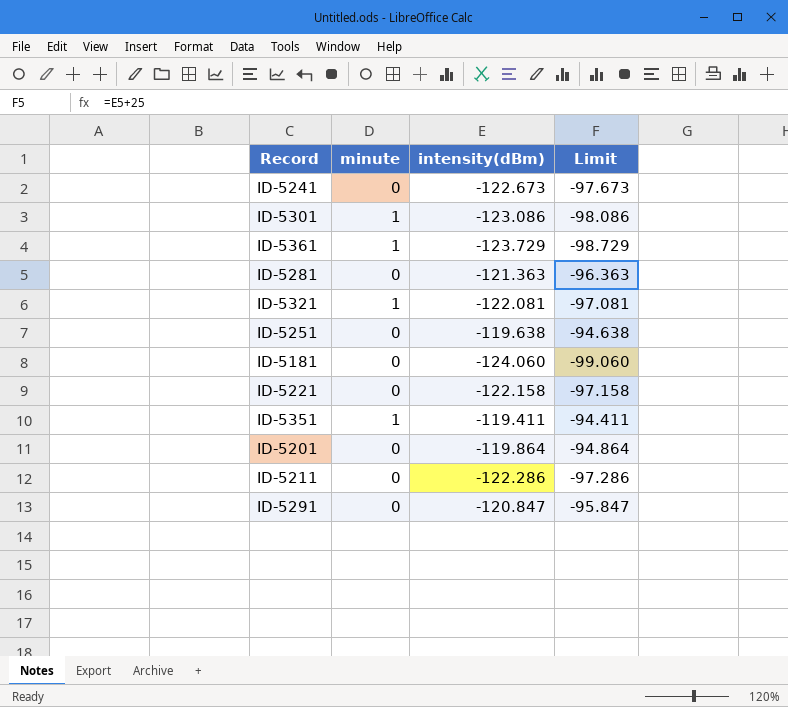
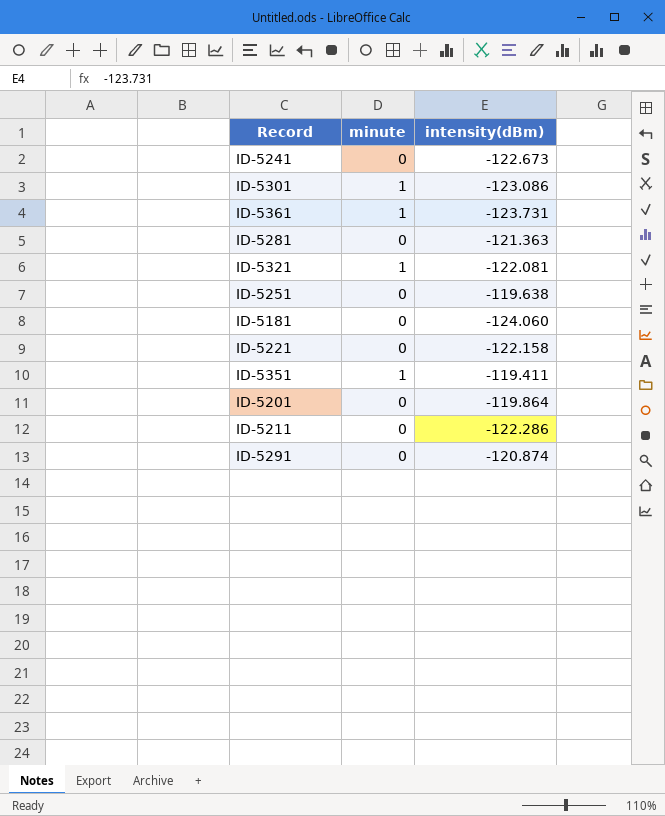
column Limit | formula: [intensity(dBm)] + 25 -> none
ID-5361 | intensity(dBm): -123.729 -> -123.731
ID-5291 | intensity(dBm): -120.847 -> -120.874

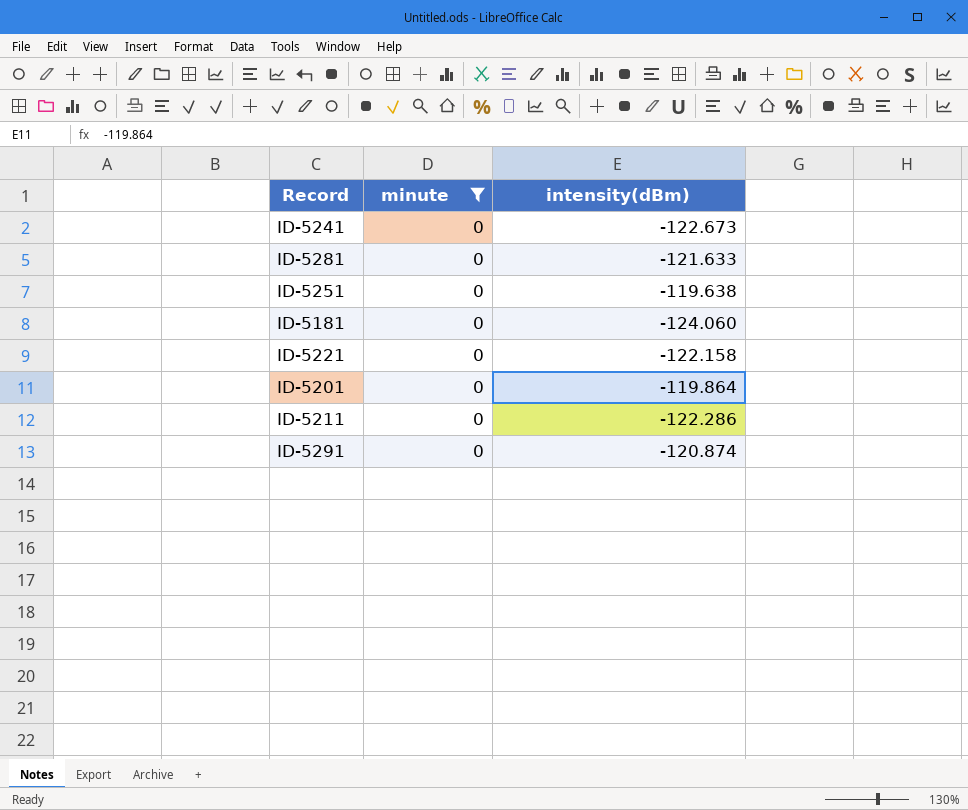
filter: none -> minute = 0
ID-5281 | intensity(dBm): -121.363 -> -121.633

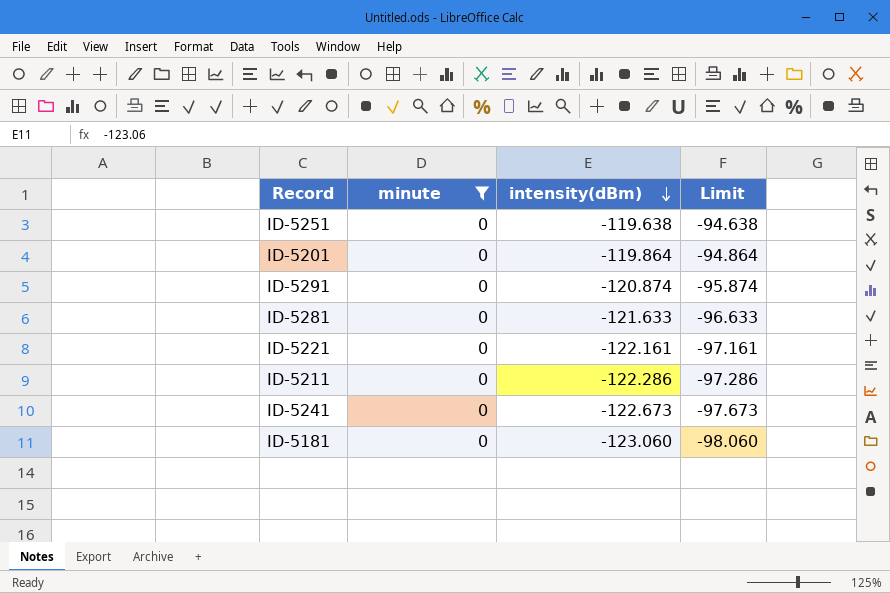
row order: none -> intensity(dBm) descending
column Limit | formula: none -> [intensity(dBm)] + 25
ID-5221 | intensity(dBm): -122.158 -> -122.161
ID-5181 | intensity(dBm): -124.060 -> -123.060

